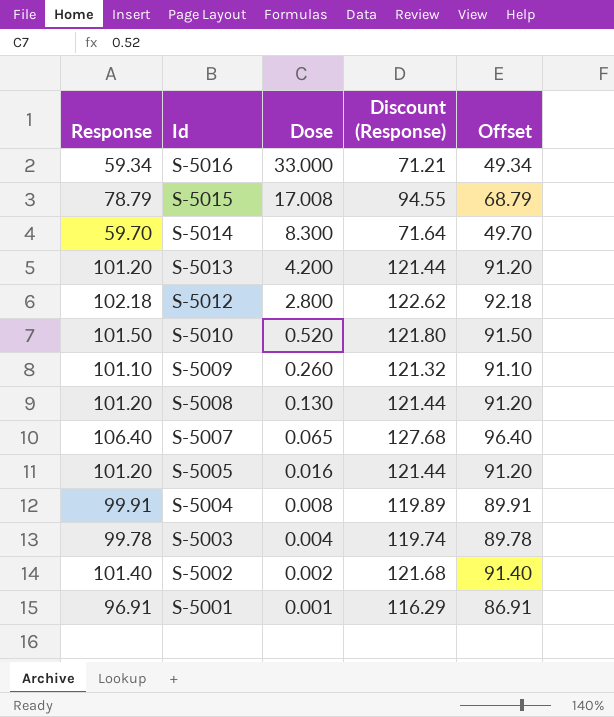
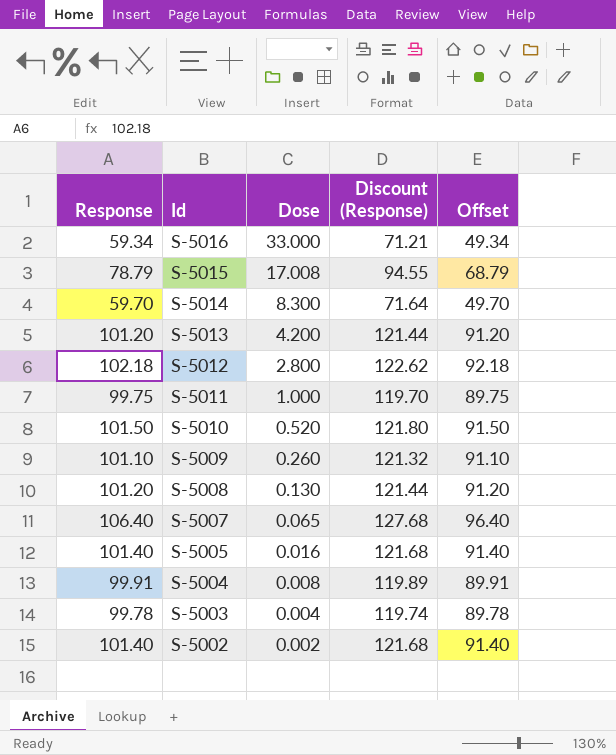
row S-5001: 96.91 | 0.001 | 116.29 | 86.91 -> none
row S-5011: none -> 99.75 | 1.000 | 119.70 | 89.75
S-5005 | Response: 101.20 -> 101.40
S-5005 | Discount (Response): 121.44 -> 121.68
S-5005 | Offset: 91.20 -> 91.40

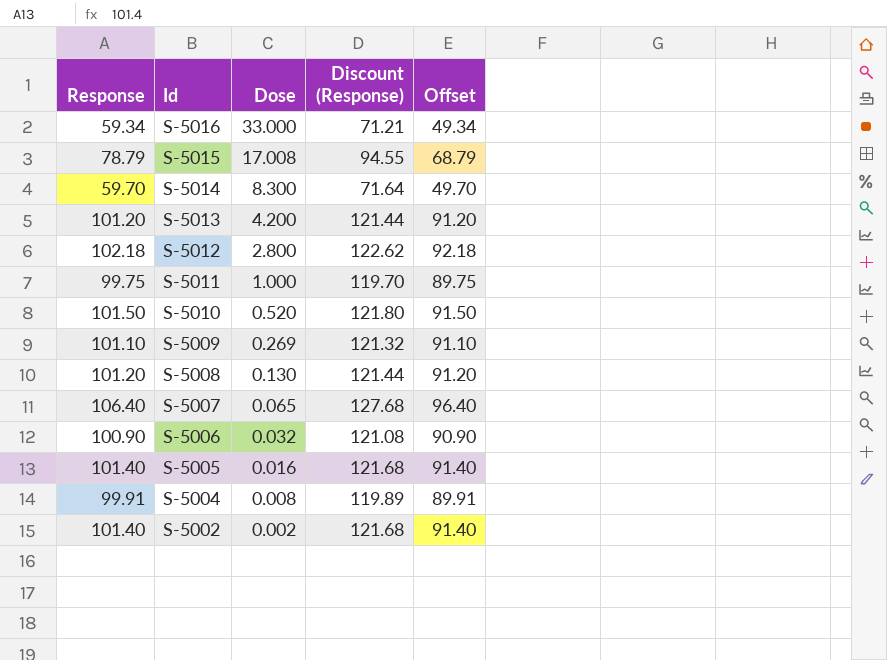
row S-5003: 99.78 | 0.004 | 119.74 | 89.78 -> none
S-5009 | Dose: 0.260 -> 0.269
row S-5006: none -> 100.90 | 0.032 | 121.08 | 90.90

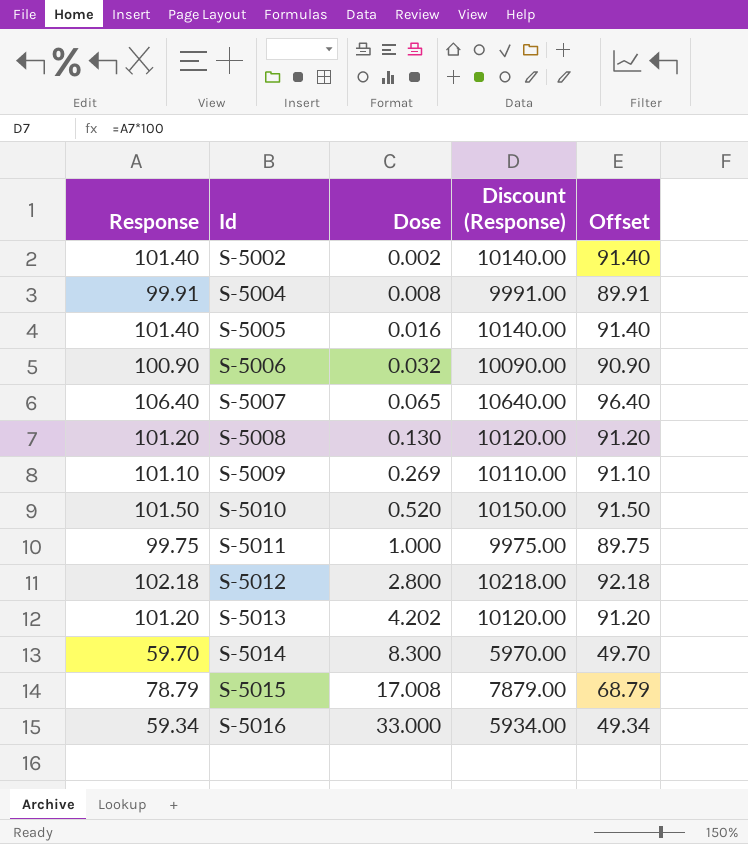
row order: Id descending -> Id ascending
column Discount (Response) | formula: [Response] * 1.2 -> [Response] * 100
S-5013 | Dose: 4.200 -> 4.202

